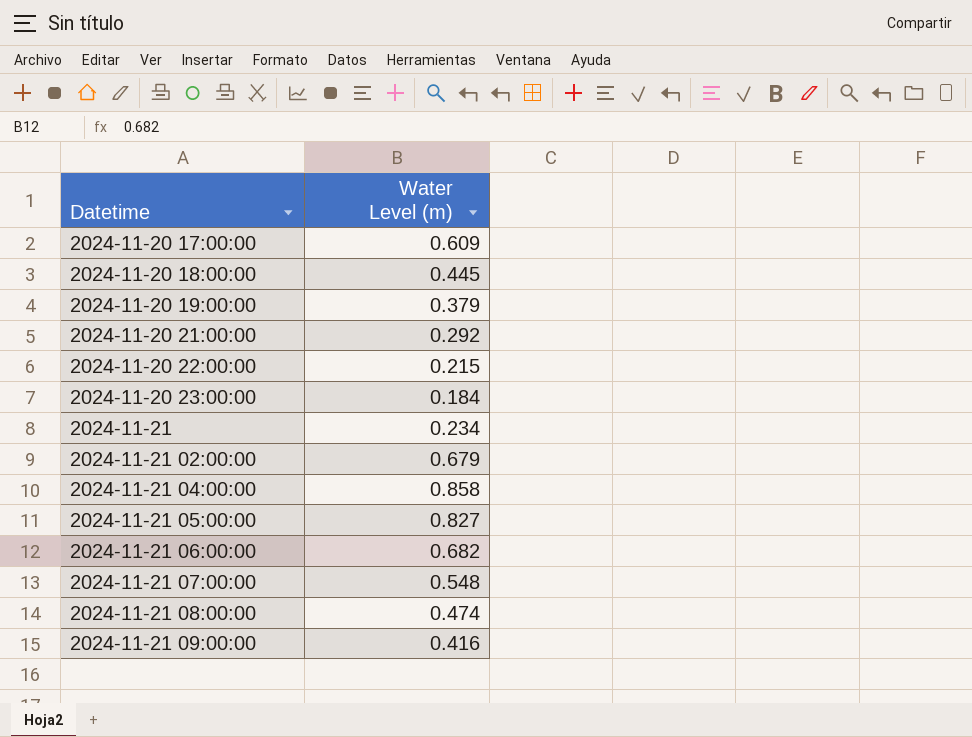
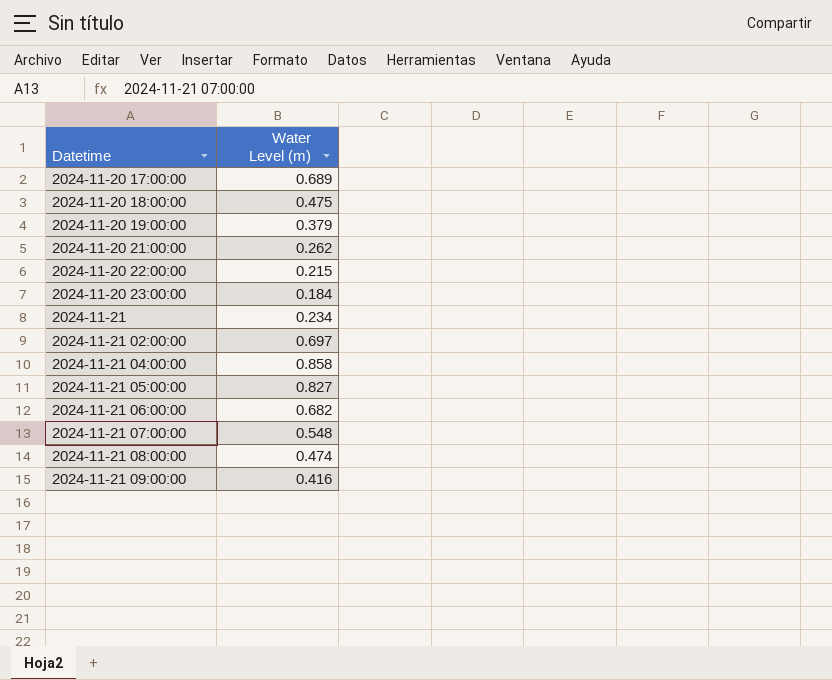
2024-11-20 17:00:00 | Water Level (m): 0.609 -> 0.689
2024-11-20 18:00:00 | Water Level (m): 0.445 -> 0.475
2024-11-20 21:00:00 | Water Level (m): 0.292 -> 0.262
2024-11-21 02:00:00 | Water Level (m): 0.679 -> 0.697

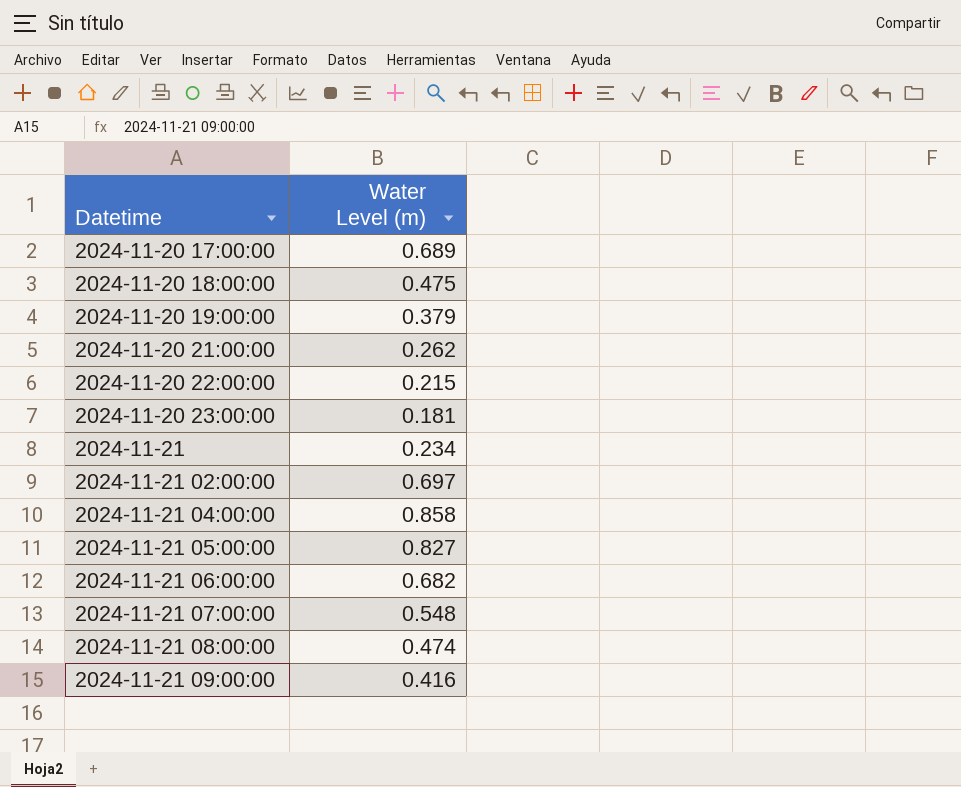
2024-11-20 23:00:00 | Water Level (m): 0.184 -> 0.181

